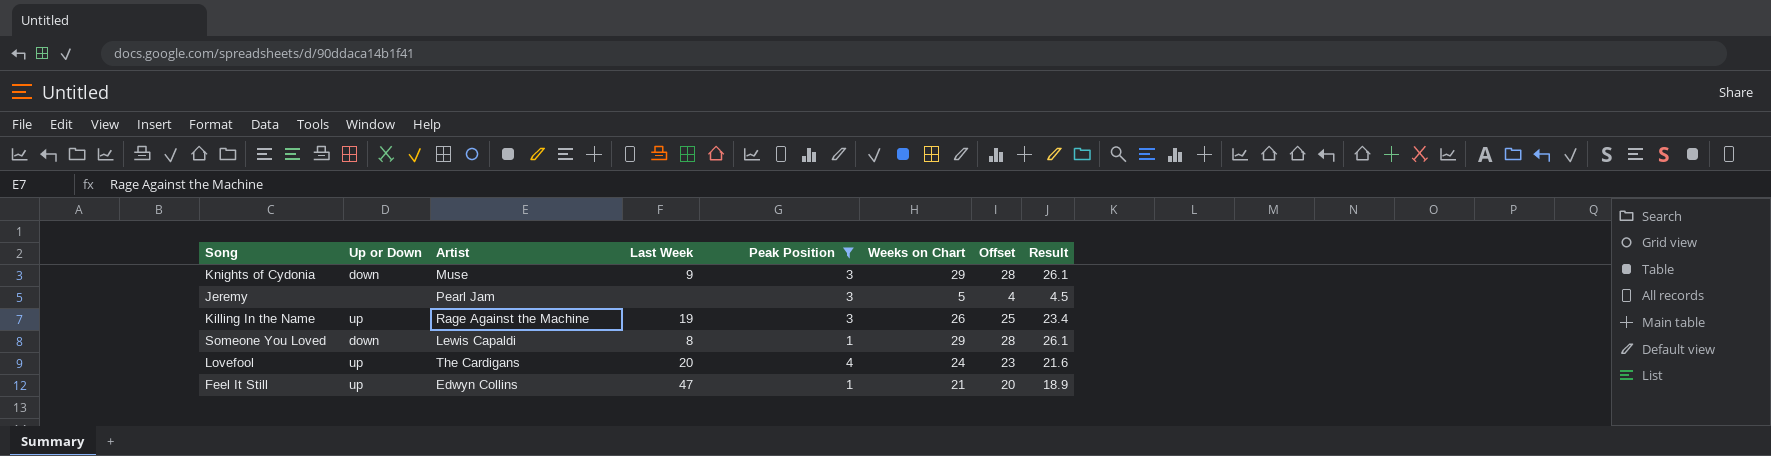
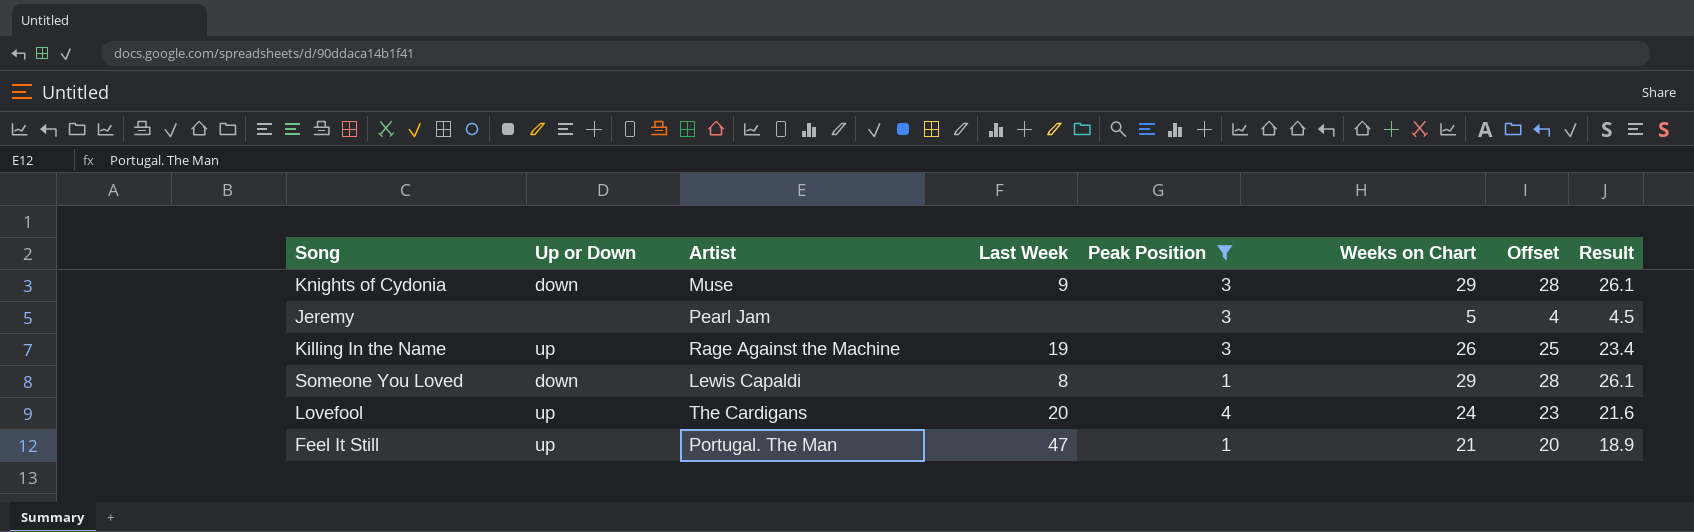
Feel It Still | Artist: Edwyn Collins -> Portugal. The Man

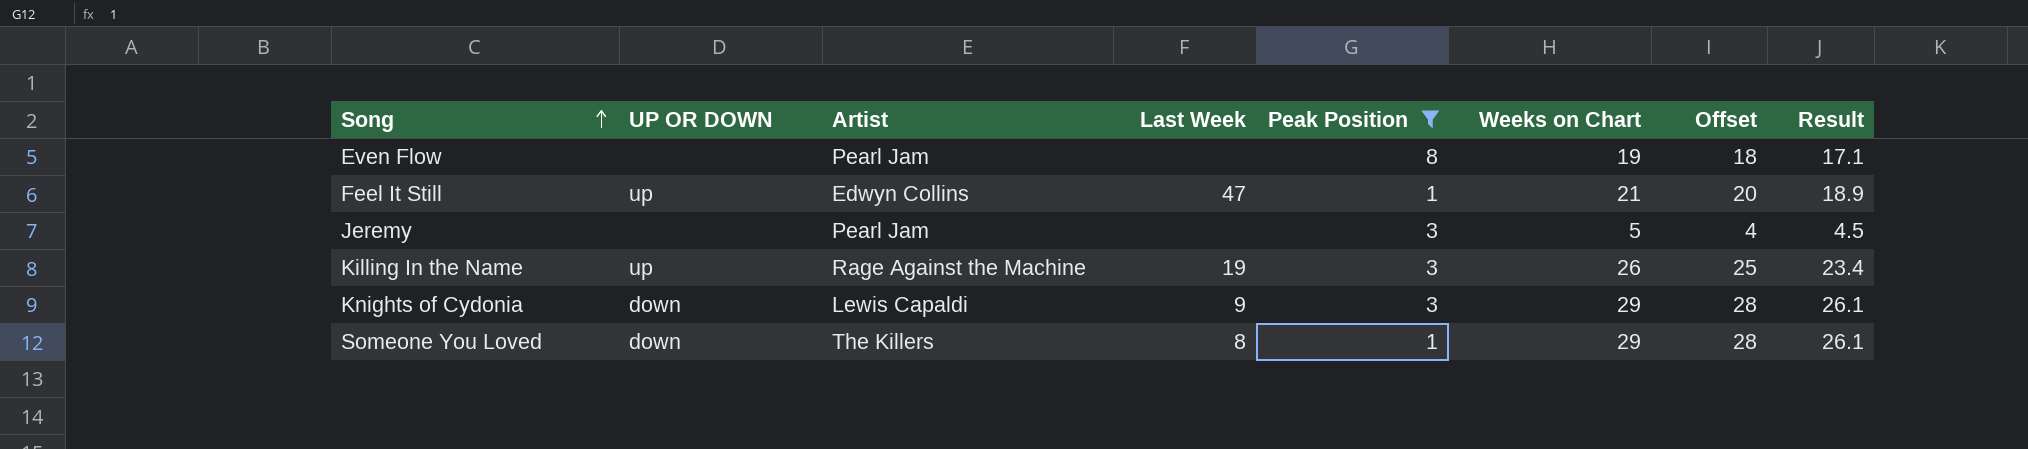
row order: none -> Song ascending
column name: Up or Down -> UP OR DOWN
row Lovefool: up | The Cardigans | 20 | 4 | 24 | 23 | 21.6 -> none
row Even Flow: none -> none | Pearl Jam | none | 8 | 19 | 18 | 17.1
Feel It Still | Artist: Portugal. The Man -> Edwyn Collins
Knights of Cydonia | Artist: Muse -> Lewis Capaldi
Someone You Loved | Artist: Lewis Capaldi -> The Killers

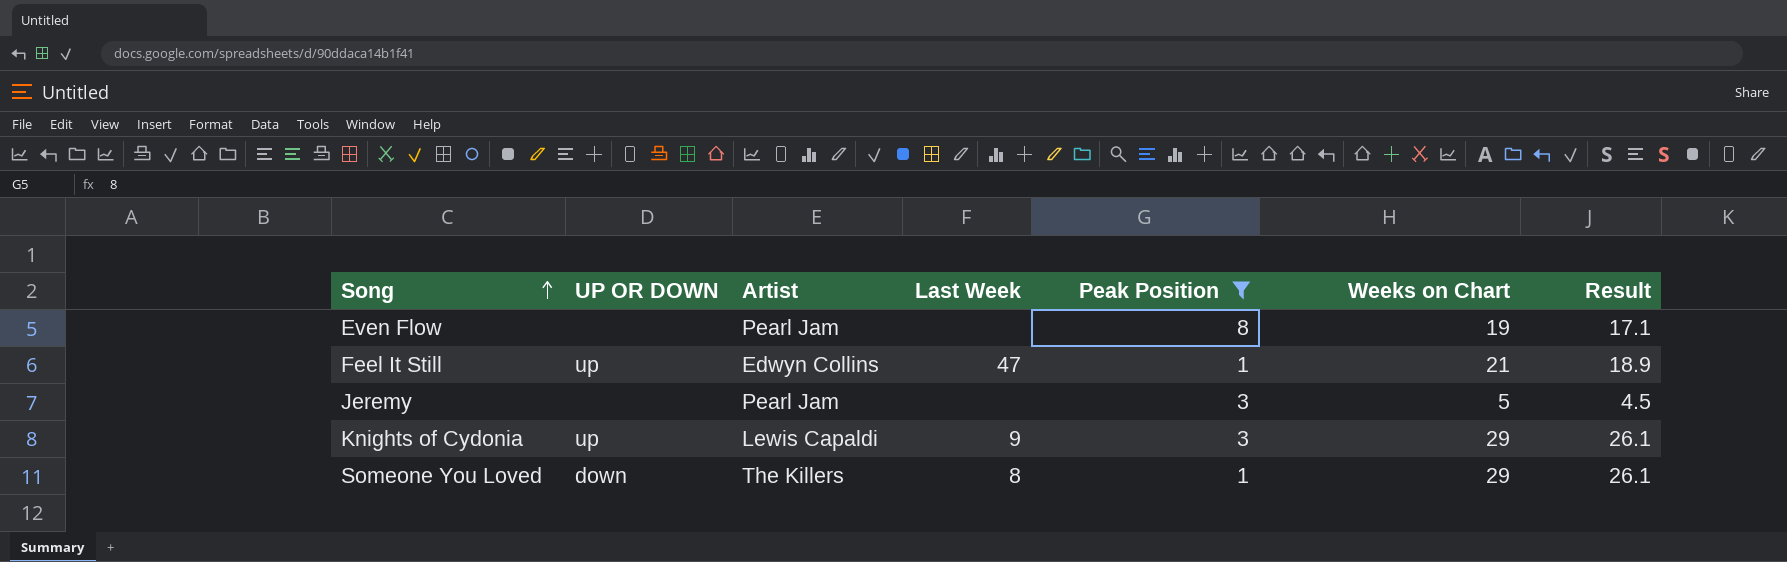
column Offset | formula: [Weeks on Chart] - 1 -> none
row Killing In the Name: up | Rage Against the Machine | 19 | 3 | 26 | 25 | 23.4 -> none
Knights of Cydonia | UP OR DOWN: down -> up

